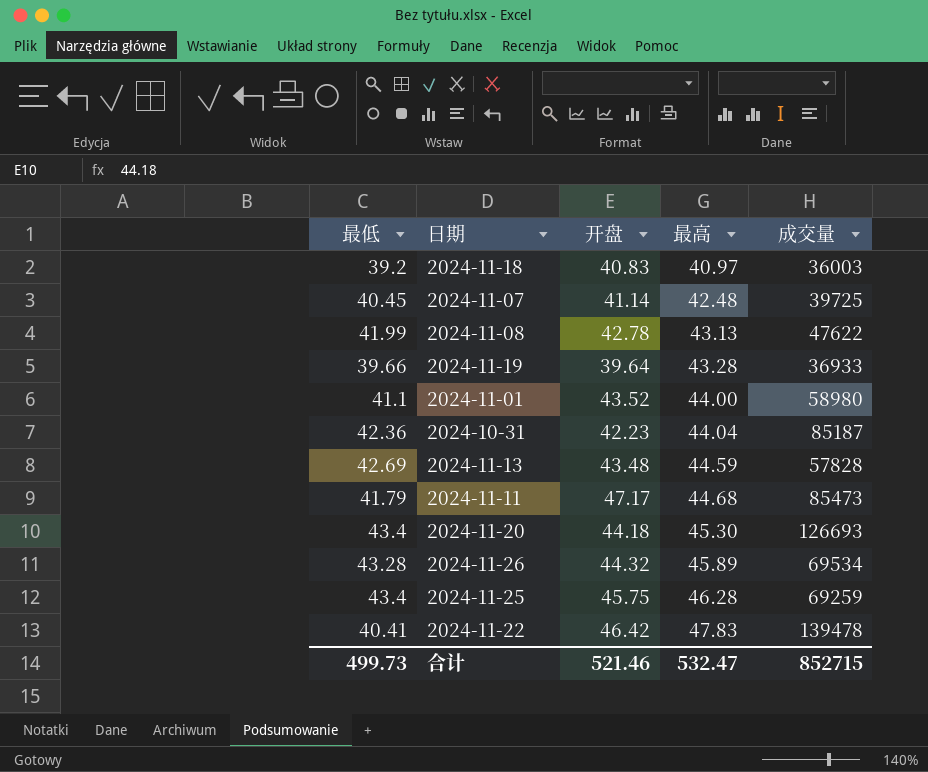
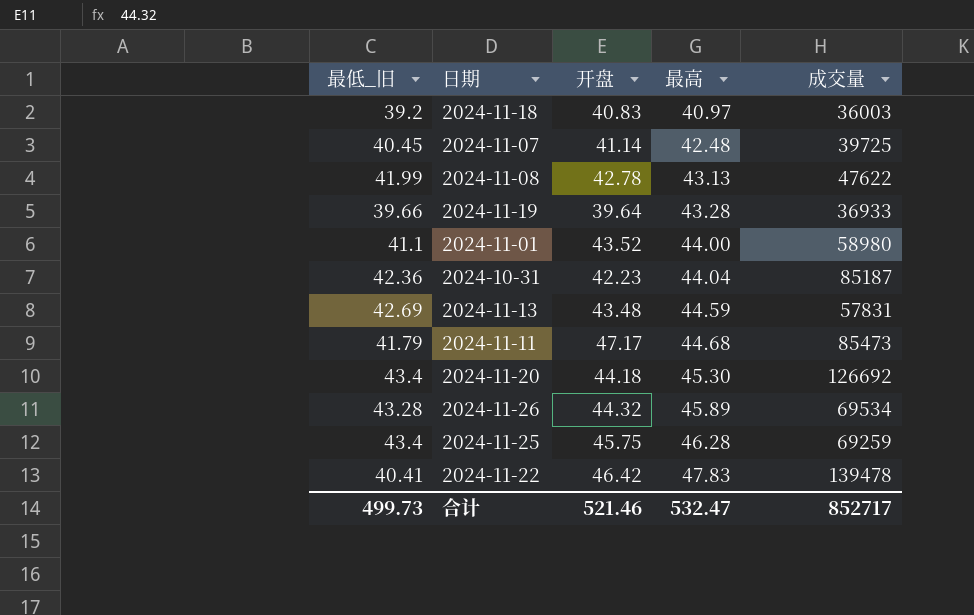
column name: 最低 -> 最低_旧
2024-11-13 | 成交量: 57828 -> 57831
2024-11-20 | 成交量: 126693 -> 126692
合计 | 成交量: 852715 -> 852717

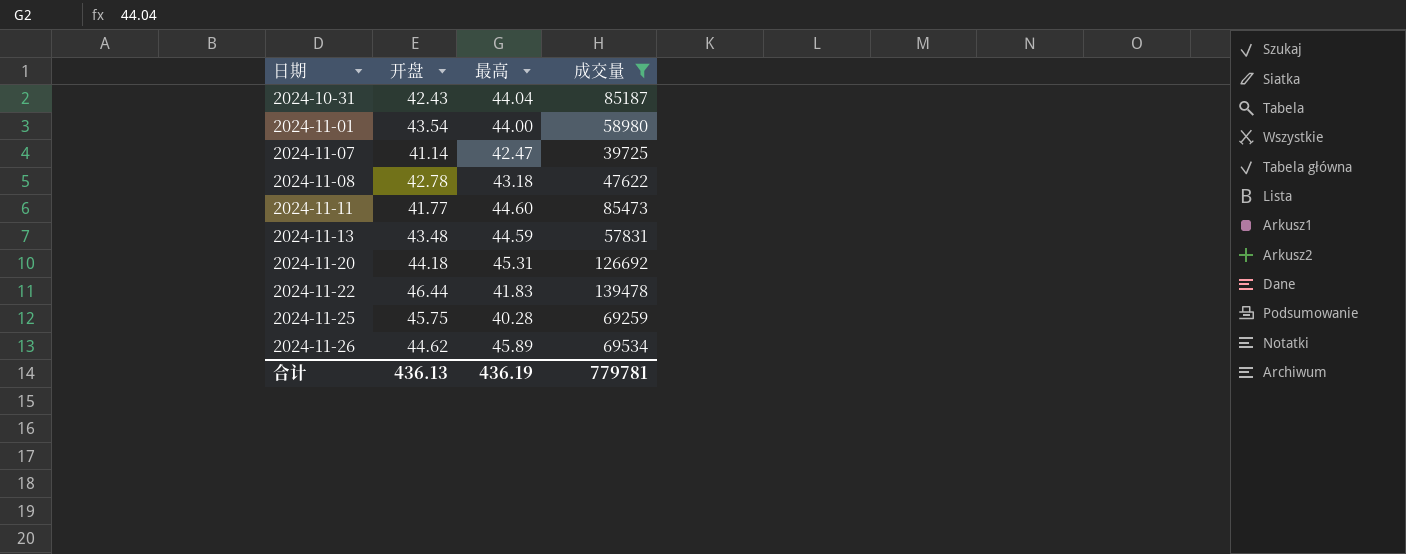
filter: none -> 成交量 >= 39725
row order: 最高 ascending -> 日期 ascending
column 最低_旧 | position: 1 -> none
2024-10-31 | 开盘: 42.23 -> 42.43
2024-11-01 | 开盘: 43.52 -> 43.54
2024-11-07 | 最高: 42.48 -> 42.47
2024-11-08 | 最高: 43.13 -> 43.18
2024-11-11 | 开盘: 47.17 -> 41.77
2024-11-11 | 最高: 44.68 -> 44.60
2024-11-20 | 最高: 45.30 -> 45.31
2024-11-22 | 开盘: 46.42 -> 46.44
2024-11-22 | 最高: 47.83 -> 41.83
2024-11-25 | 最高: 46.28 -> 40.28
2024-11-26 | 开盘: 44.32 -> 44.62
合计 | 开盘: 521.46 -> 436.13
合计 | 最高: 532.47 -> 436.19
合计 | 成交量: 852717 -> 779781

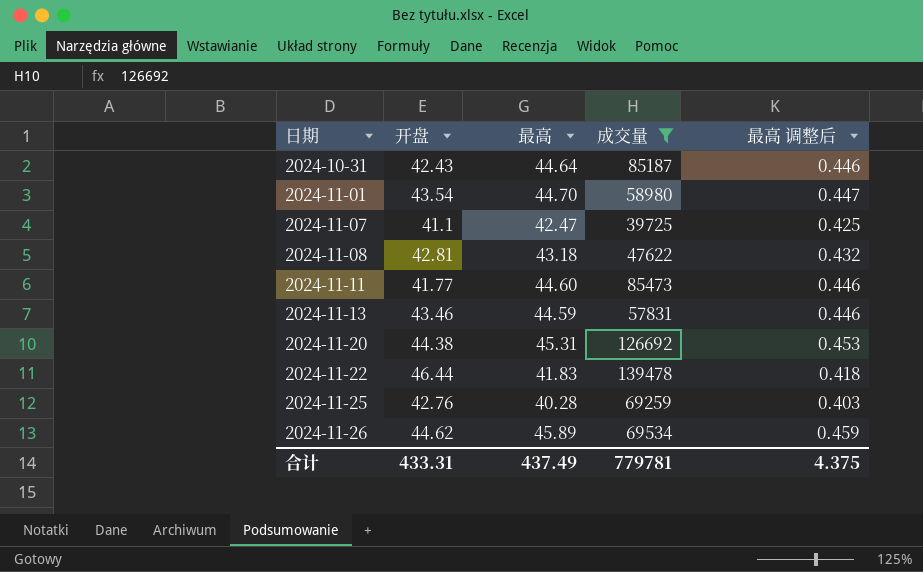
column 最高 调整后 | formula: none -> [最高] * 0.01
2024-10-31 | 最高: 44.04 -> 44.64
2024-11-01 | 最高: 44.00 -> 44.70
2024-11-07 | 开盘: 41.14 -> 41.1
2024-11-08 | 开盘: 42.78 -> 42.81
2024-11-13 | 开盘: 43.48 -> 43.46
2024-11-20 | 开盘: 44.18 -> 44.38
2024-11-25 | 开盘: 45.75 -> 42.76
合计 | 开盘: 436.13 -> 433.31
合计 | 最高: 436.19 -> 437.49

